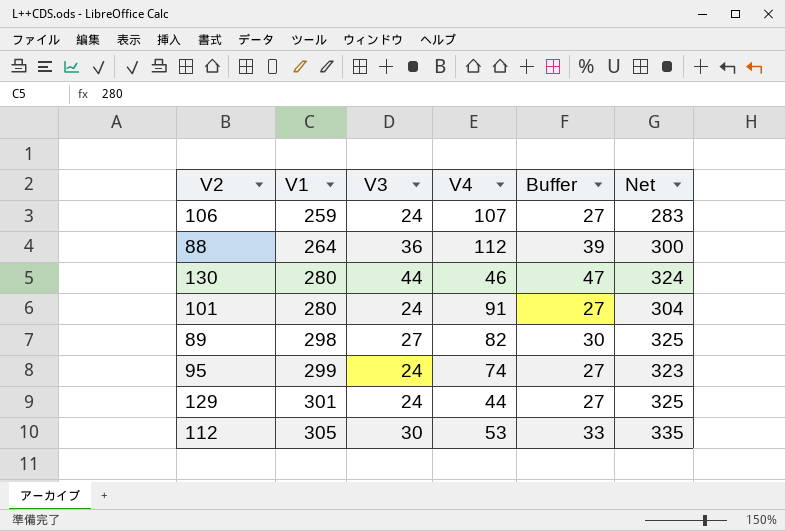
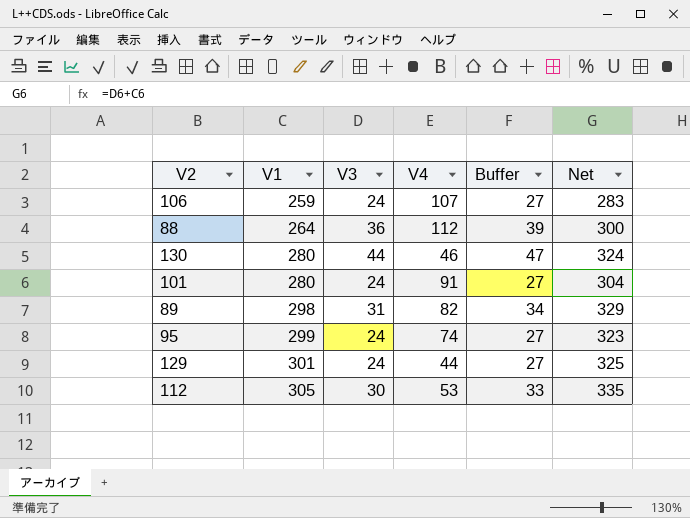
89 | V3: 27 -> 31
89 | Buffer: 30 -> 34
89 | Net: 325 -> 329

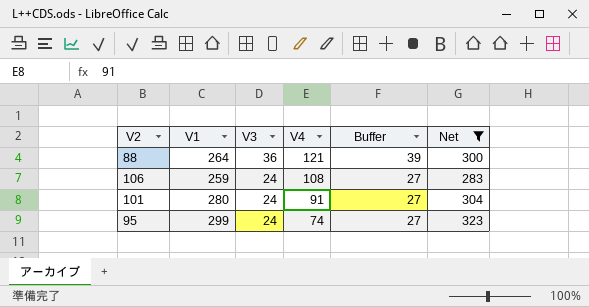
filter: none -> Net <= 323
row order: V1 ascending -> V3 descending
88 | V4: 112 -> 121
106 | V4: 107 -> 108

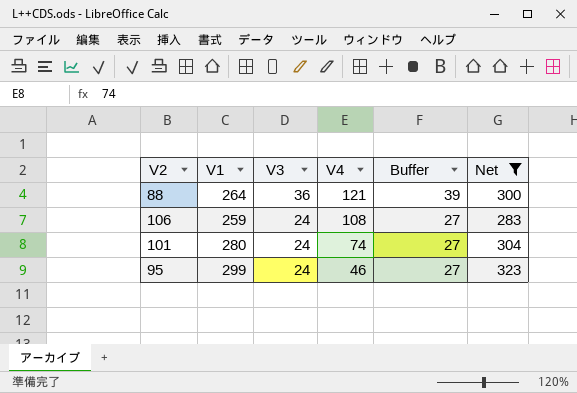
101 | V4: 91 -> 74
95 | V4: 74 -> 46

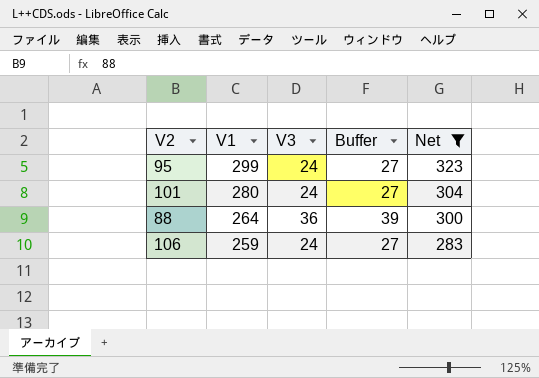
row order: V3 descending -> V1 descending
column V4 | position: 4 -> none

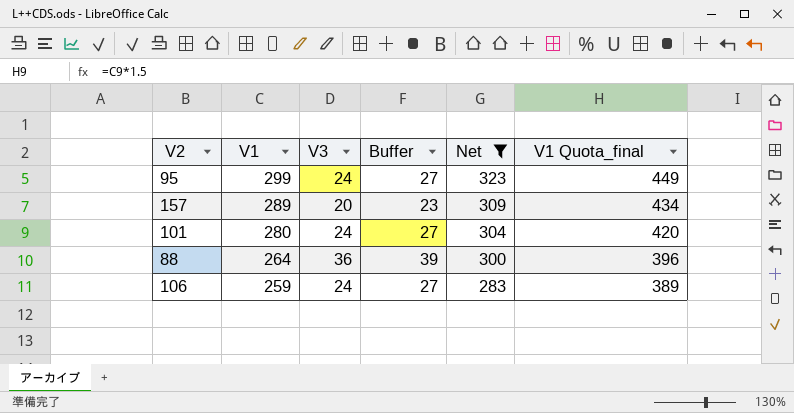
column V1 Quota_final | formula: none -> [V1] * 1.5
row 157: none -> 289 | 20 | 23 | 309 | 434

